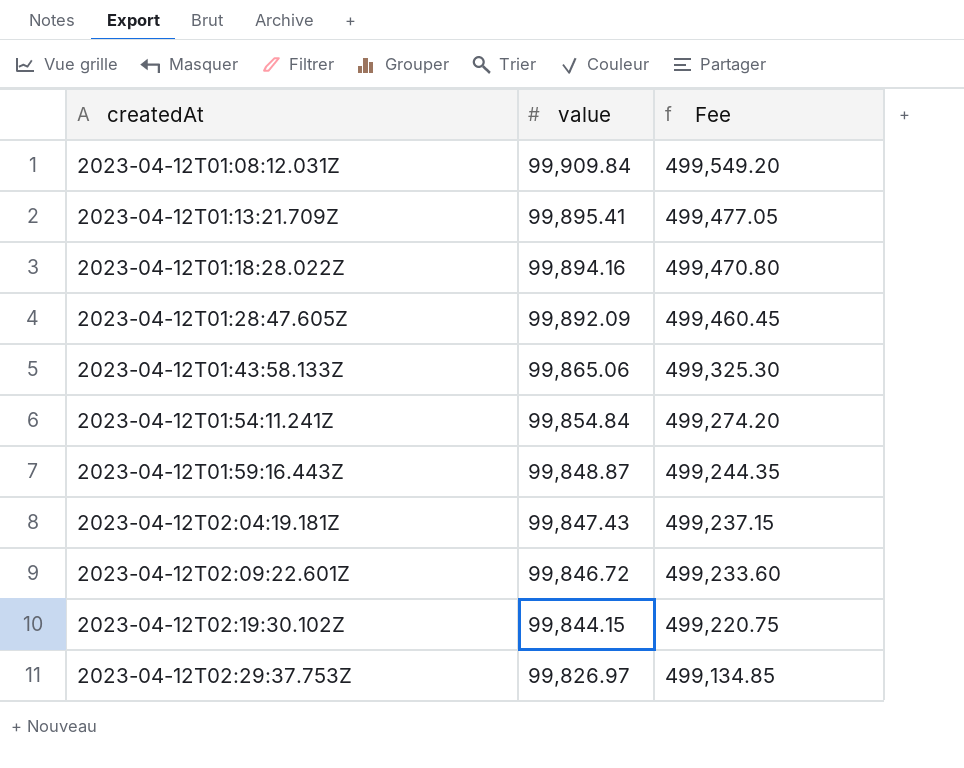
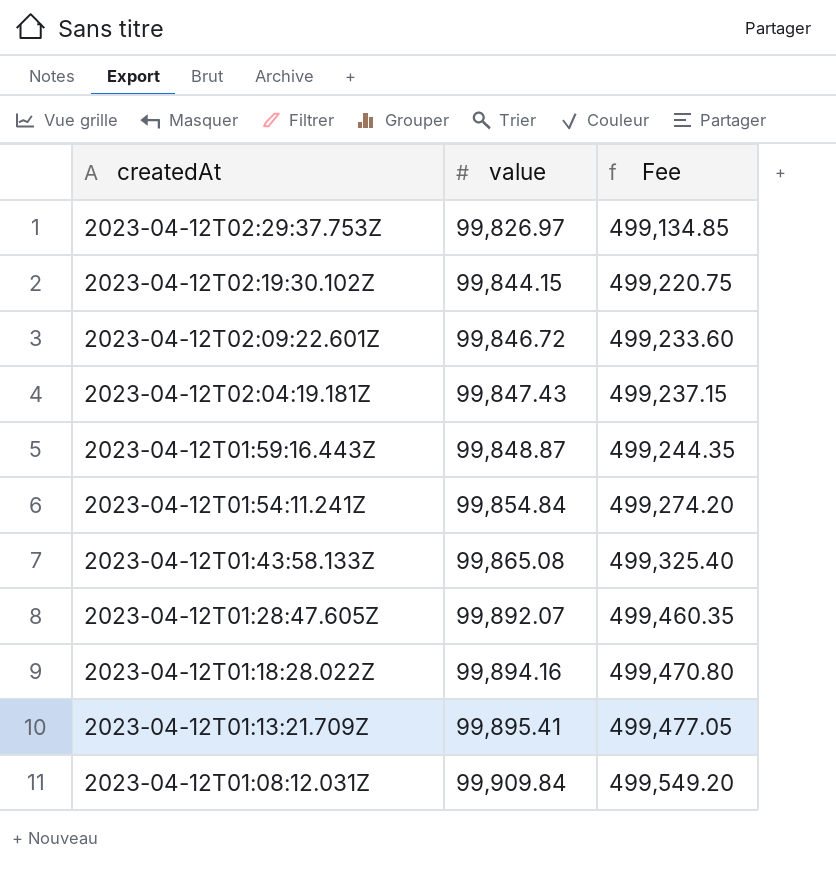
row order: createdAt ascending -> createdAt descending
2023-04-12T01:43:58.133Z | value: 99,865.06 -> 99,865.08
2023-04-12T01:43:58.133Z | Fee: 499,325.30 -> 499,325.40
2023-04-12T01:28:47.605Z | value: 99,892.09 -> 99,892.07
2023-04-12T01:28:47.605Z | Fee: 499,460.45 -> 499,460.35

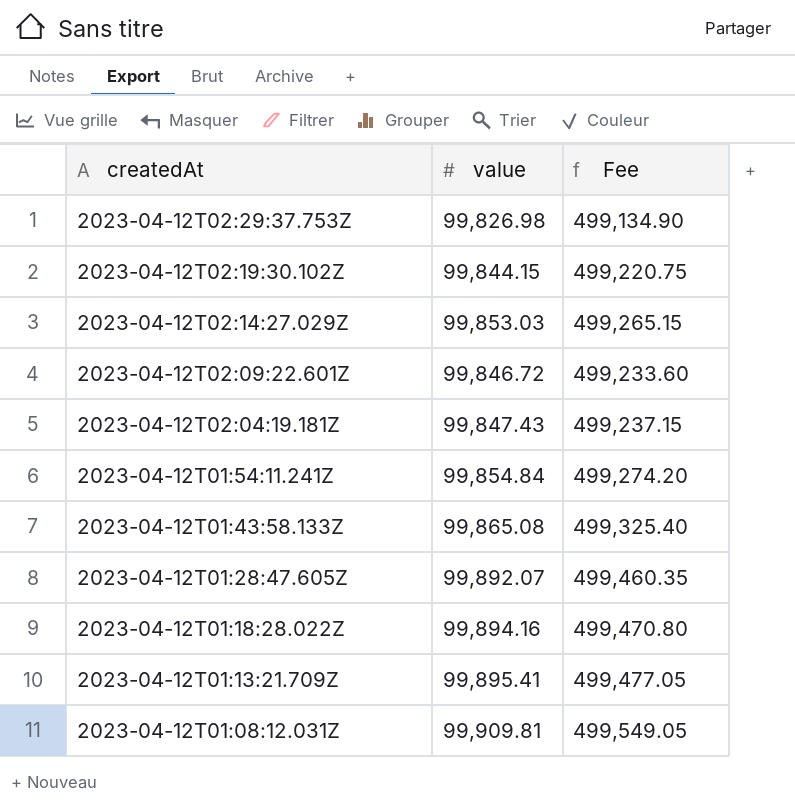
row 2023-04-12T01:59:16.443Z: 99,848.87 | 499,244.35 -> none
2023-04-12T02:29:37.753Z | value: 99,826.97 -> 99,826.98
2023-04-12T02:29:37.753Z | Fee: 499,134.85 -> 499,134.90
row 2023-04-12T02:14:27.029Z: none -> 99,853.03 | 499,265.15
2023-04-12T01:08:12.031Z | value: 99,909.84 -> 99,909.81
2023-04-12T01:08:12.031Z | Fee: 499,549.20 -> 499,549.05

